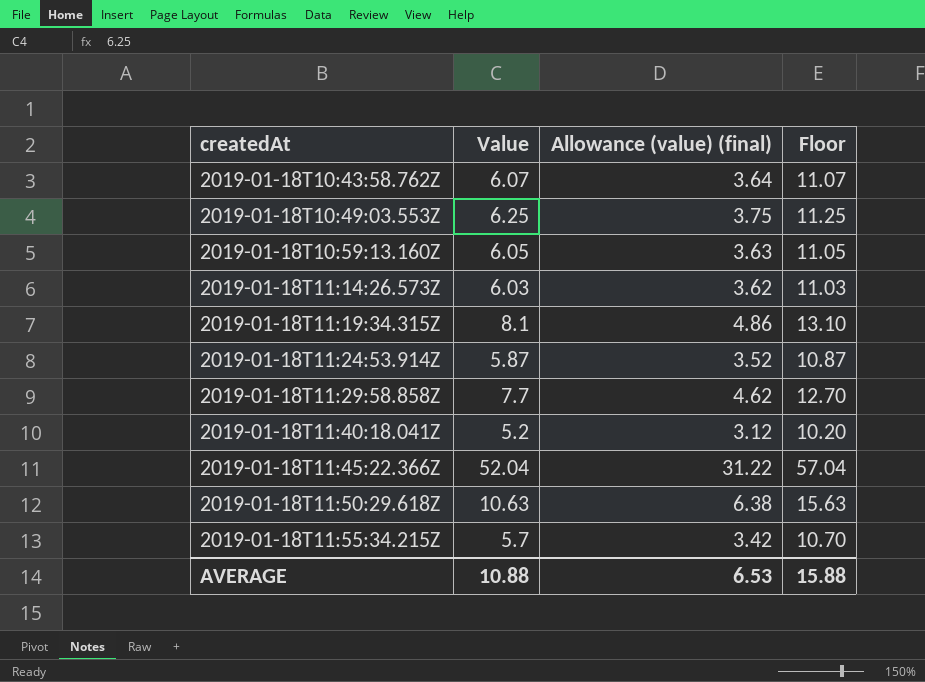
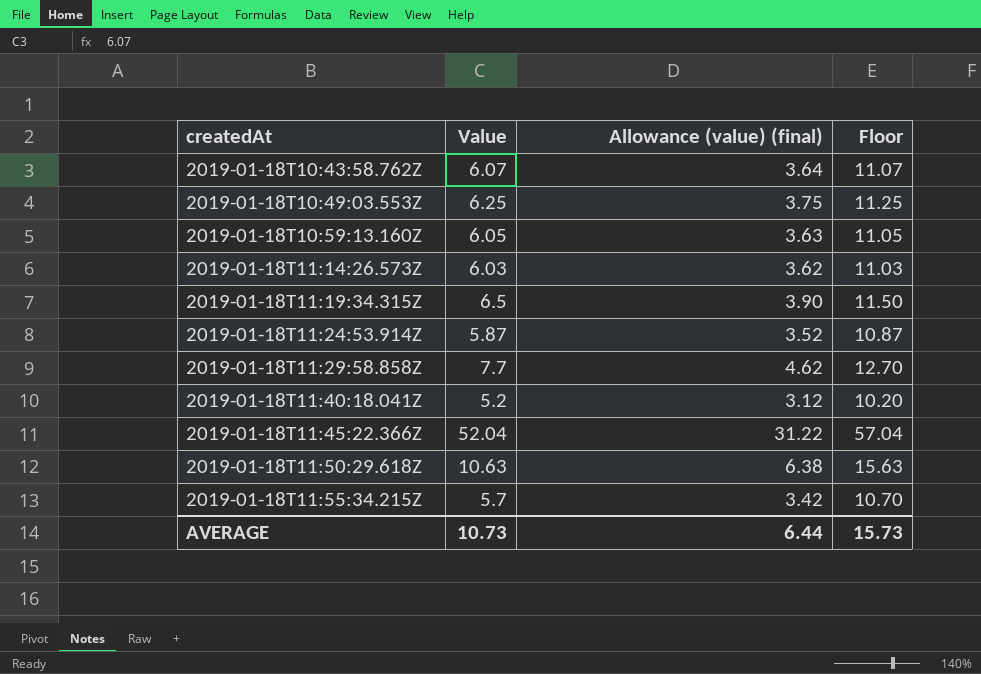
2019-01-18T11:19:34.315Z | Value: 8.1 -> 6.5
2019-01-18T11:19:34.315Z | Allowance (value) (final): 4.86 -> 3.90
2019-01-18T11:19:34.315Z | Floor: 13.10 -> 11.50
AVERAGE | Value: 10.88 -> 10.73
AVERAGE | Allowance (value) (final): 6.53 -> 6.44
AVERAGE | Floor: 15.88 -> 15.73

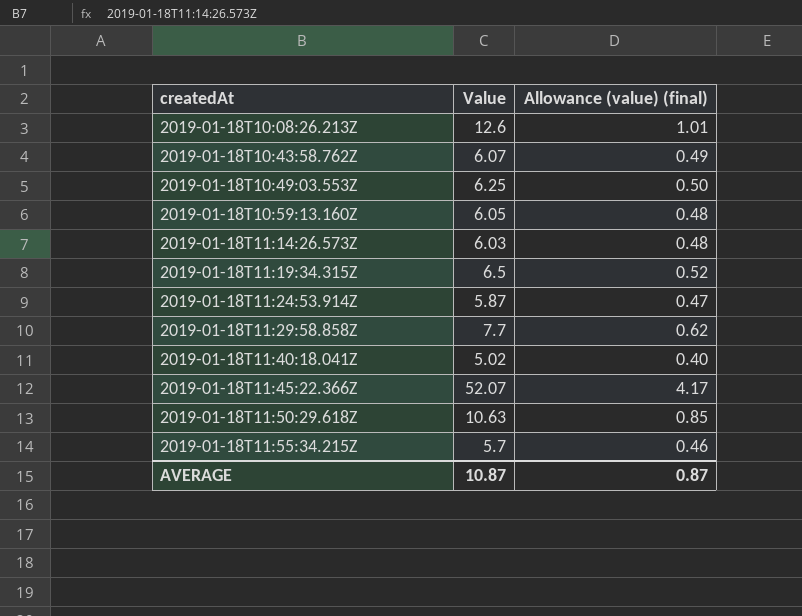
column Floor | formula: [Value] + 5 -> none
column Allowance (value) (final) | formula: [Value] * 0.6 -> [Value] * 0.08
row 2019-01-18T10:08:26.213Z: none -> 12.6 | 1.01
2019-01-18T11:40:18.041Z | Value: 5.2 -> 5.02
2019-01-18T11:45:22.366Z | Value: 52.04 -> 52.07
AVERAGE | Value: 10.73 -> 10.87
AVERAGE | Allowance (value) (final): 6.44 -> 0.87

